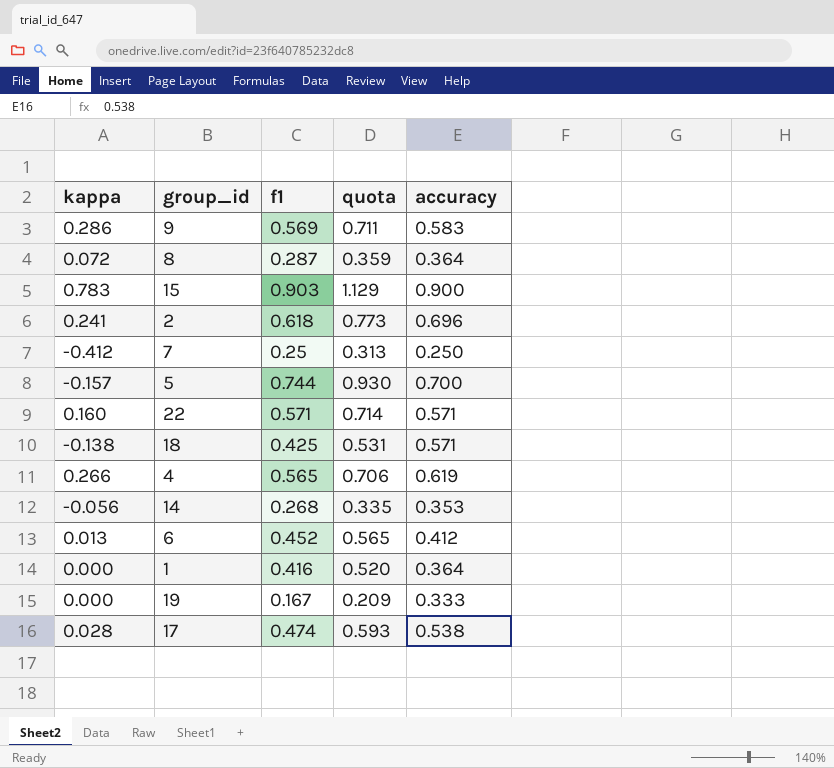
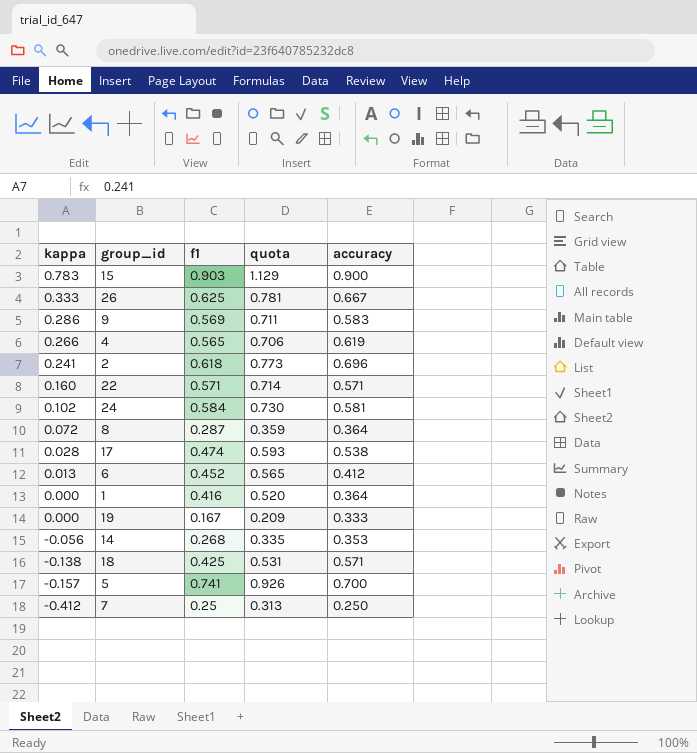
row order: none -> kappa descending
row 26: none -> 0.333 | 0.625 | 0.781 | 0.667
row 24: none -> 0.102 | 0.584 | 0.730 | 0.581
5 | f1: 0.744 -> 0.741
5 | quota: 0.930 -> 0.926

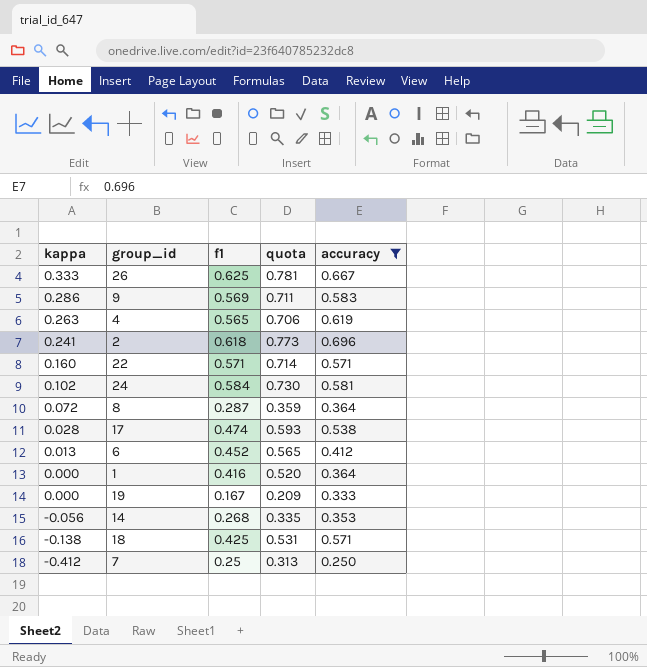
filter: none -> accuracy <= 0.696
4 | kappa: 0.266 -> 0.263

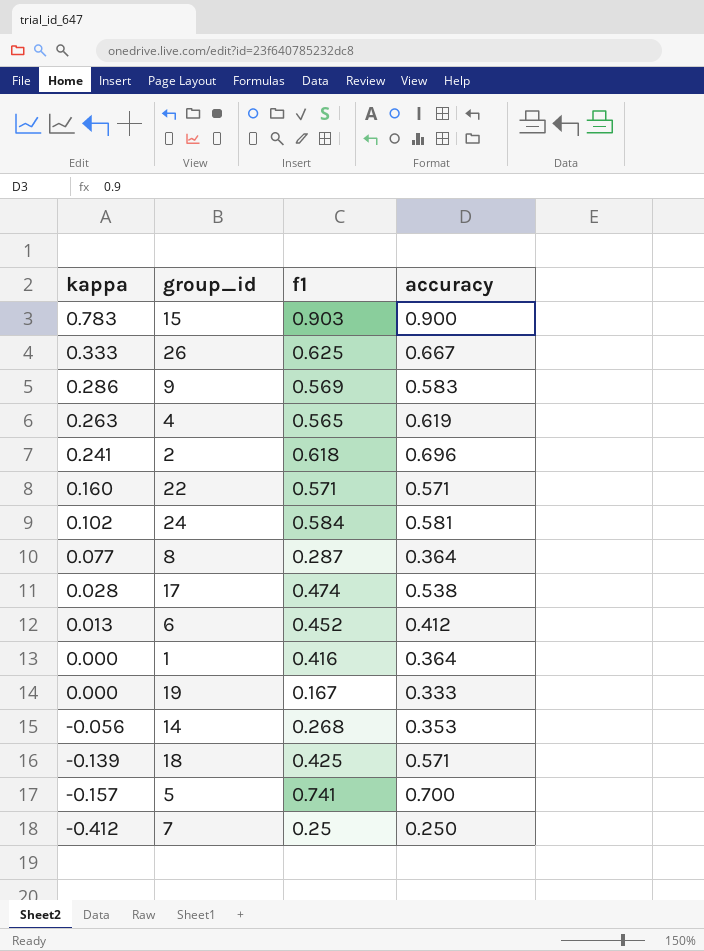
filter: accuracy <= 0.696 -> none
column quota | formula: [f1] * 1.25 -> none
8 | kappa: 0.072 -> 0.077
18 | kappa: -0.138 -> -0.139

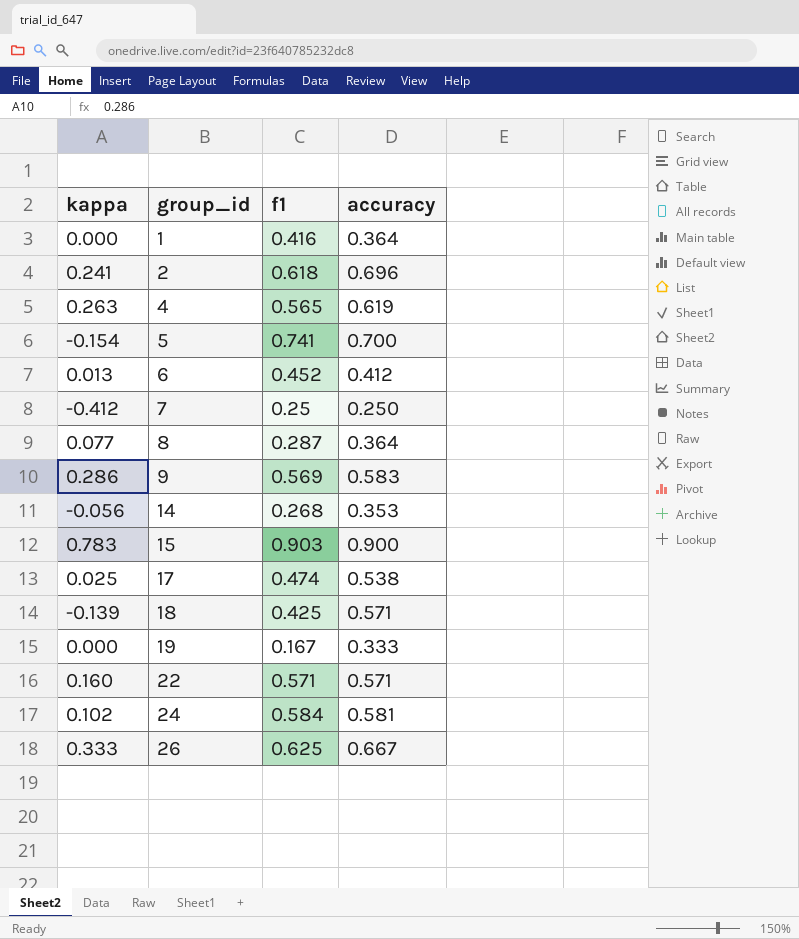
row order: kappa descending -> group_id ascending
5 | kappa: -0.157 -> -0.154
17 | kappa: 0.028 -> 0.025

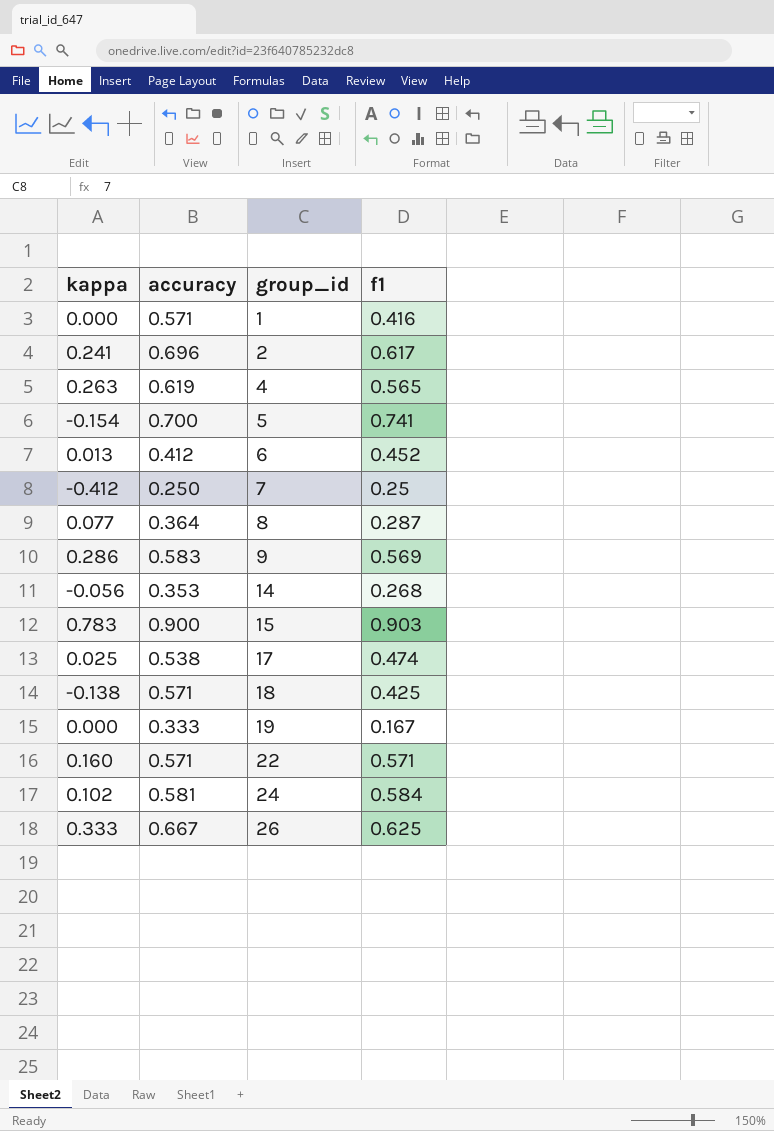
column accuracy | position: 4 -> 2
1 | accuracy: 0.364 -> 0.571
2 | f1: 0.618 -> 0.617
18 | kappa: -0.139 -> -0.138

